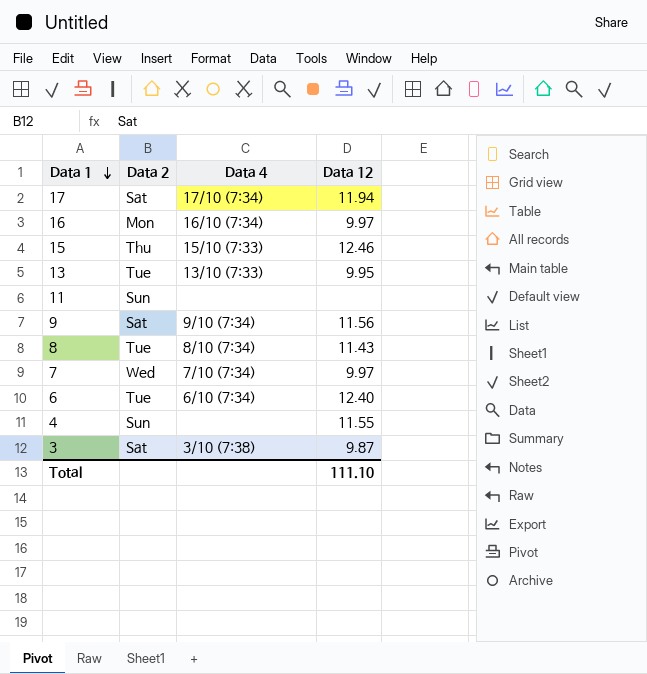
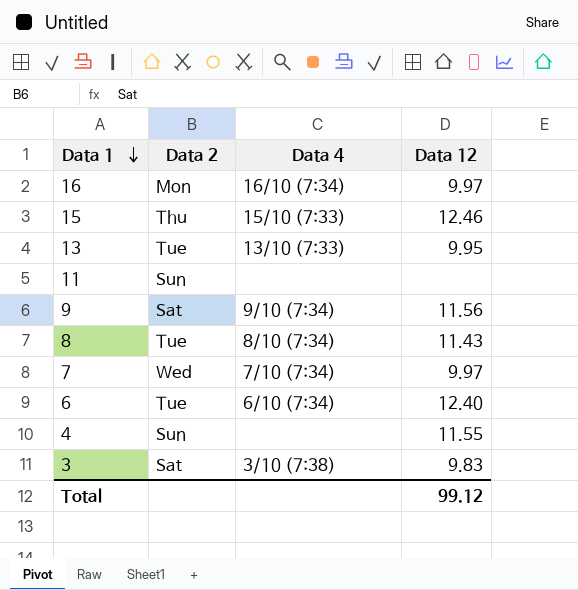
row 17: Sat | 17/10 (7:34) | 11.94 -> none
3 | Data 12: 9.87 -> 9.83
Total | Data 12: 111.10 -> 99.12

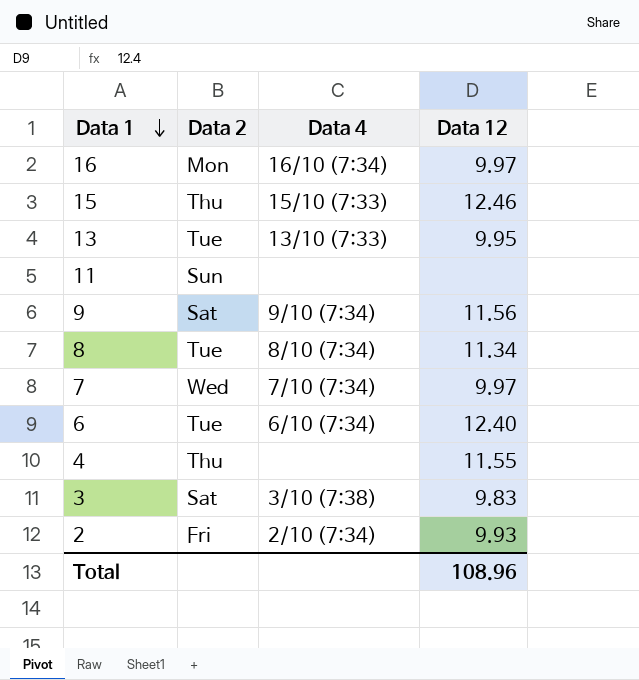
8 | Data 12: 11.43 -> 11.34
4 | Data 2: Sun -> Thu
row 2: none -> Fri | 2/10 (7:34) | 9.93
Total | Data 12: 99.12 -> 108.96

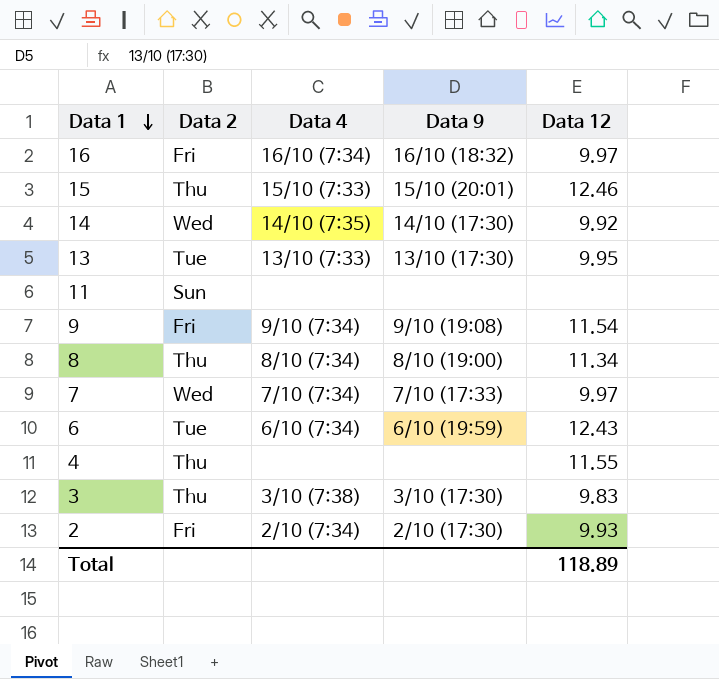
column Data 9 | position: none -> 4
16 | Data 2: Mon -> Fri
row 14: none -> Wed | 14/10 (7:35) | 14/10 (17:30) | 9.92
9 | Data 2: Sat -> Fri
9 | Data 12: 11.56 -> 11.54
8 | Data 2: Tue -> Thu
6 | Data 12: 12.40 -> 12.43
3 | Data 2: Sat -> Thu
Total | Data 12: 108.96 -> 118.89

